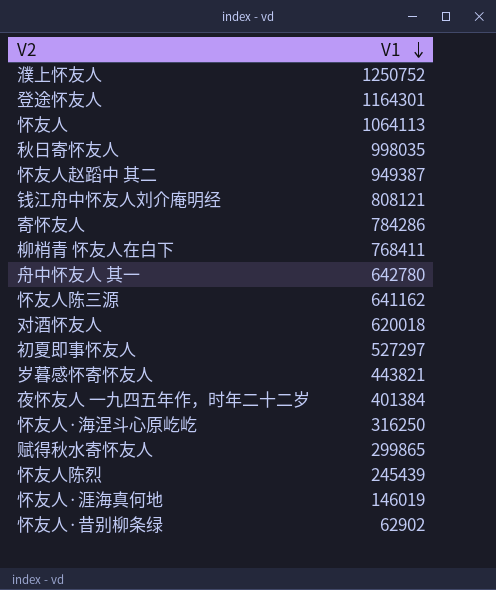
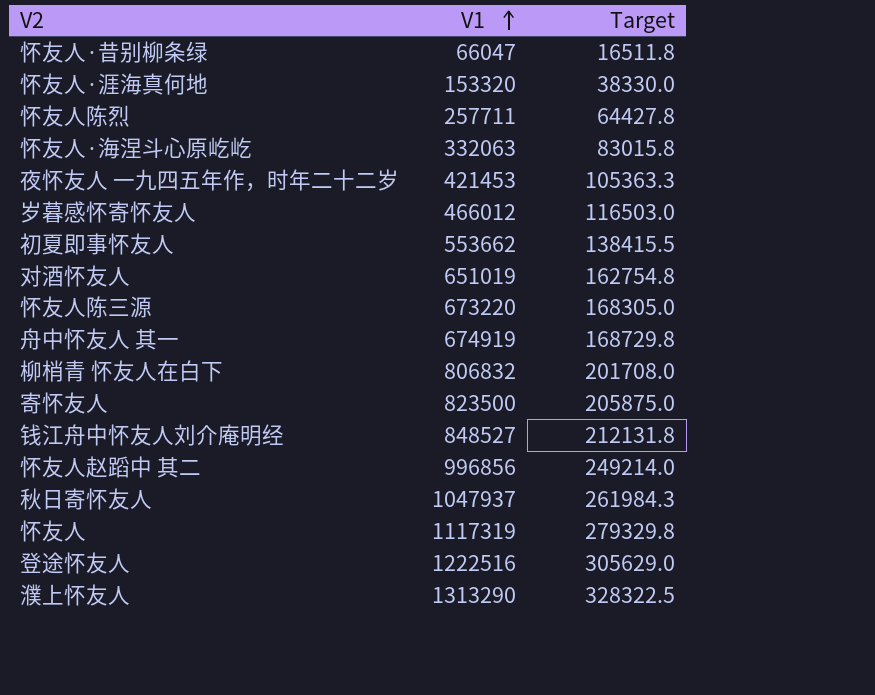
row order: V1 descending -> V1 ascending
column Target | formula: none -> [V1] * 0.25
row 赋得秋水寄怀友人: 299865 -> none
怀友人·昔别柳条绿 | V1: 62902 -> 66047
怀友人·涯海真何地 | V1: 146019 -> 153320
怀友人陈烈 | V1: 245439 -> 257711
怀友人·海涅斗心原屹屹 | V1: 316250 -> 332063
夜怀友人 一九四五年作，时年二十二岁 | V1: 401384 -> 421453
岁暮感怀寄怀友人 | V1: 443821 -> 466012
初夏即事怀友人 | V1: 527297 -> 553662
对酒怀友人 | V1: 620018 -> 651019
怀友人陈三源 | V1: 641162 -> 673220
舟中怀友人 其一 | V1: 642780 -> 674919
柳梢青 怀友人在白下 | V1: 768411 -> 806832
寄怀友人 | V1: 784286 -> 823500
钱江舟中怀友人刘介庵明经 | V1: 808121 -> 848527
怀友人赵蹈中 其二 | V1: 949387 -> 996856
秋日寄怀友人 | V1: 998035 -> 1047937
怀友人 | V1: 1064113 -> 1117319
登途怀友人 | V1: 1164301 -> 1222516
濮上怀友人 | V1: 1250752 -> 1313290

